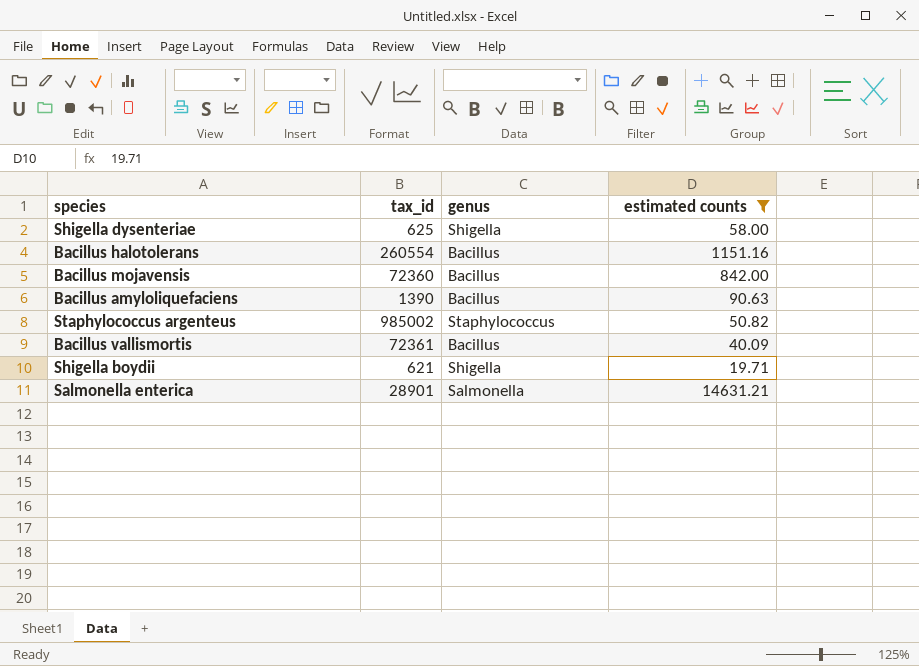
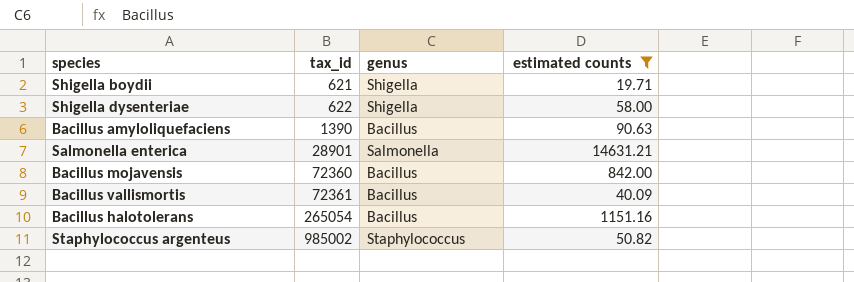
row order: none -> tax_id ascending
Shigella dysenteriae | tax_id: 625 -> 622
Bacillus halotolerans | tax_id: 260554 -> 265054

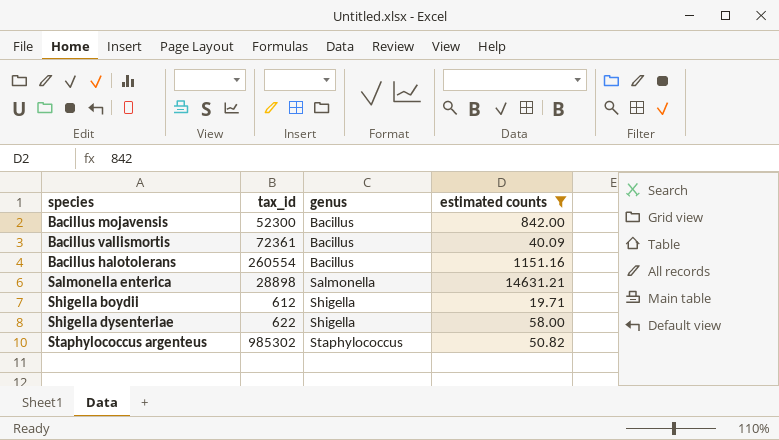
row order: tax_id ascending -> genus ascending
row Bacillus amyloliquefaciens: 1390 | Bacillus | 90.63 -> none
Bacillus mojavensis | tax_id: 72360 -> 52300
Bacillus halotolerans | tax_id: 265054 -> 260554
Salmonella enterica | tax_id: 28901 -> 28898
Shigella boydii | tax_id: 621 -> 612
Staphylococcus argenteus | tax_id: 985002 -> 985302

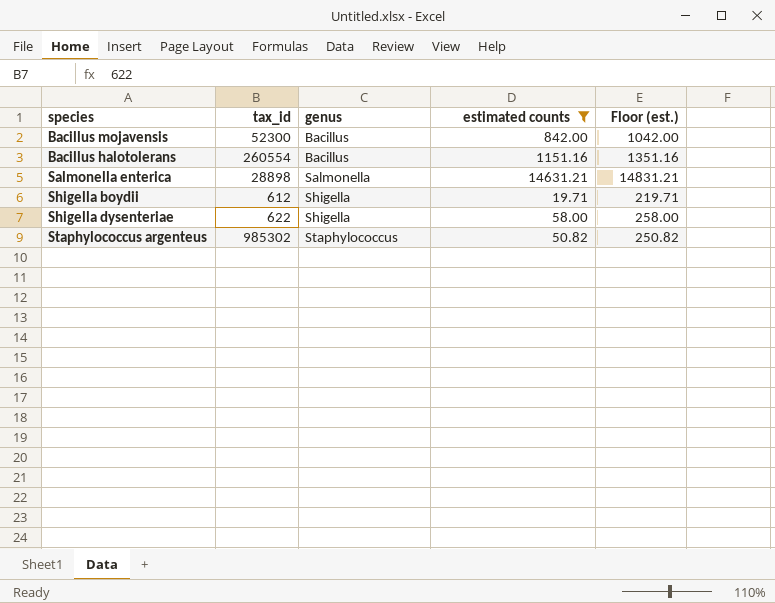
column Floor (est.) | formula: none -> [estimated counts] + 200
row Bacillus vallismortis: 72361 | Bacillus | 40.09 -> none

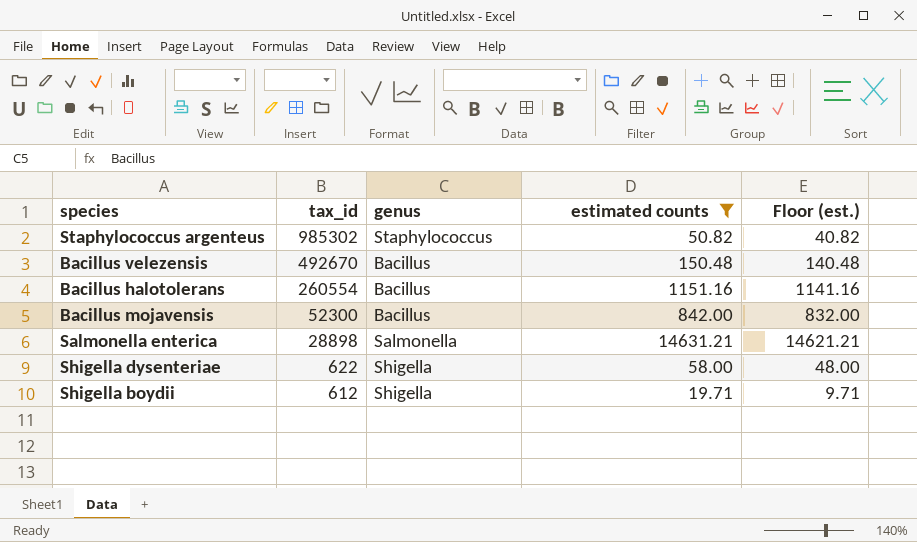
row order: genus ascending -> tax_id descending
column Floor (est.) | formula: [estimated counts] + 200 -> [estimated counts] - 10
row Bacillus velezensis: none -> 492670 | Bacillus | 150.48 | 140.48

